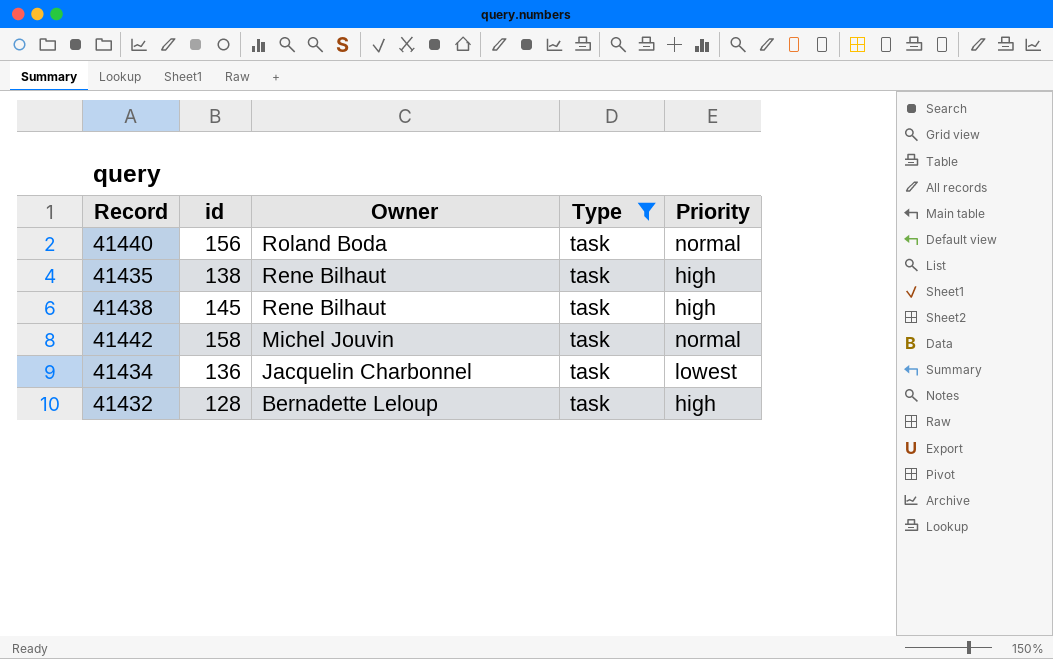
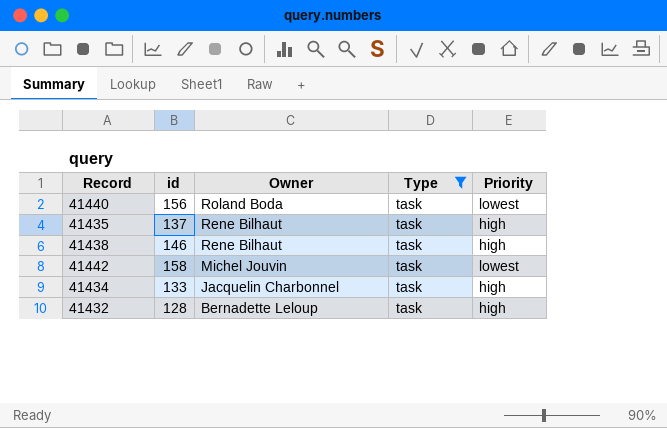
41440 | Priority: normal -> lowest
41435 | id: 138 -> 137
41438 | id: 145 -> 146
41442 | Priority: normal -> lowest
41434 | id: 136 -> 133
41434 | Priority: lowest -> high

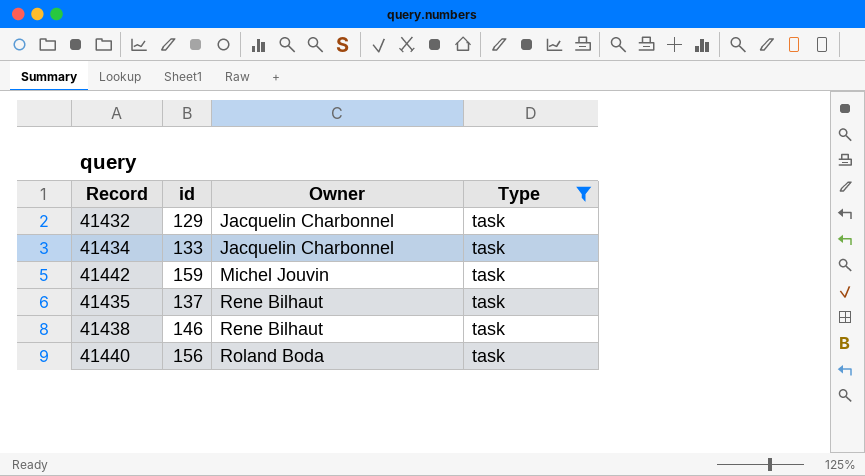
row order: Owner descending -> Owner ascending
column Priority | position: 5 -> none
41432 | id: 128 -> 129
41432 | Owner: Bernadette Leloup -> Jacquelin Charbonnel
41442 | id: 158 -> 159

